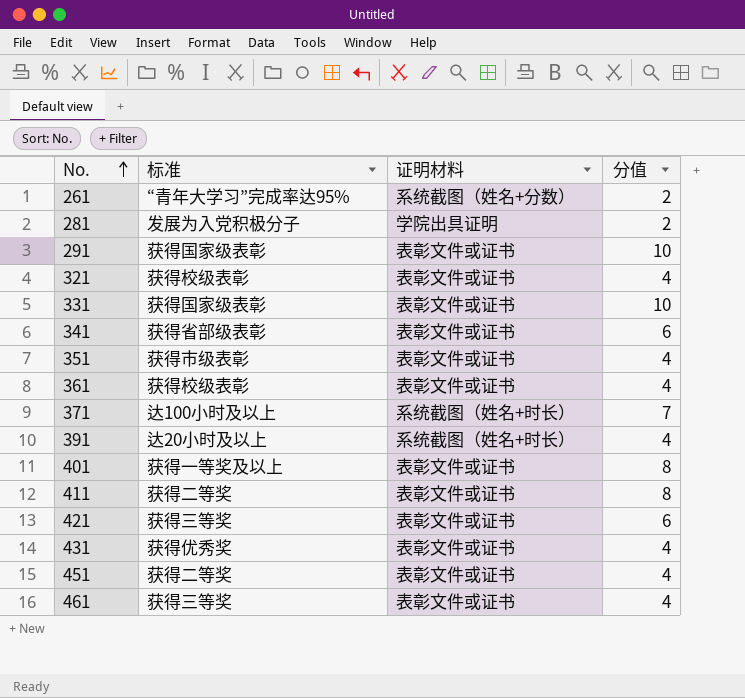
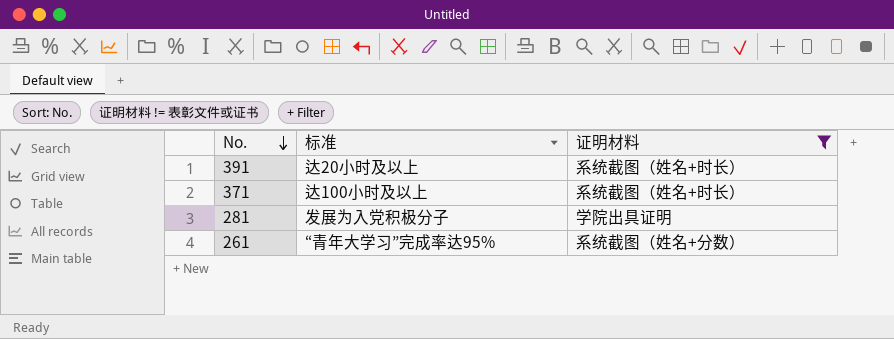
filter: none -> 证明材料 != 表彰文件或证书
row order: No. ascending -> No. descending
column 分值 | position: 4 -> none

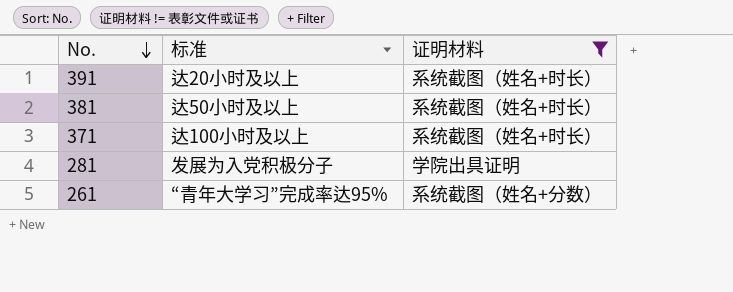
row 381: none -> 达50小时及以上 | 系统截图（姓名+时长）

